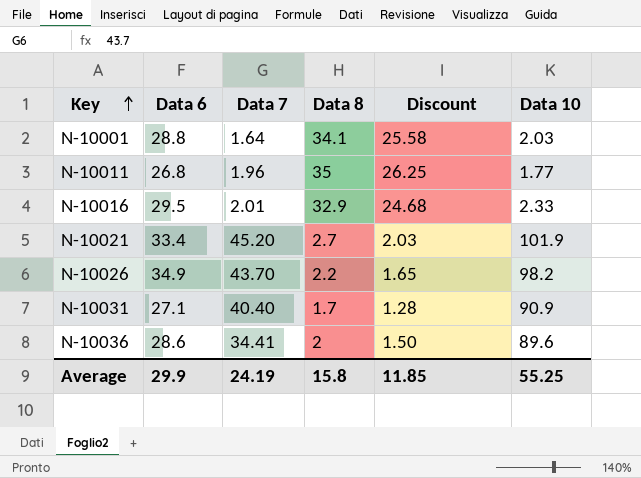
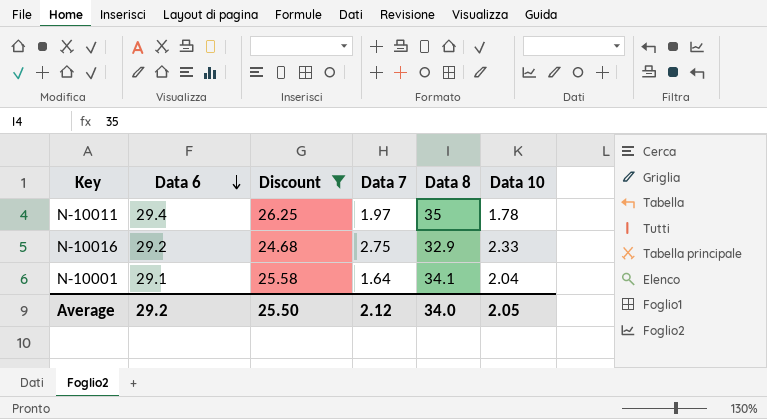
filter: none -> Discount >= 24.68
row order: Key ascending -> Data 6 descending
column Discount | position: 5 -> 3
N-10011 | Data 6: 26.8 -> 29.4
N-10011 | Data 7: 1.96 -> 1.97
N-10011 | Data 10: 1.77 -> 1.78
N-10016 | Data 6: 29.5 -> 29.2
N-10016 | Data 7: 2.01 -> 2.75
N-10001 | Data 6: 28.8 -> 29.1
N-10001 | Data 10: 2.03 -> 2.04
Average | Data 6: 29.9 -> 29.2
Average | Discount: 11.85 -> 25.50
Average | Data 7: 24.19 -> 2.12
Average | Data 8: 15.8 -> 34.0
Average | Data 10: 55.25 -> 2.05

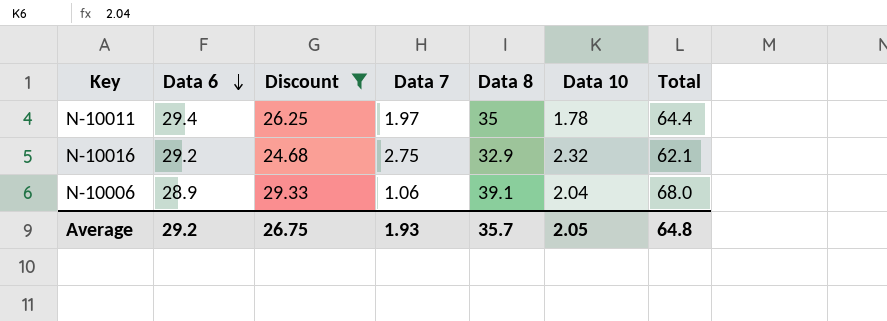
column Total | formula: none -> [Data 6] + [Data 8]
row N-10001: 29.1 | 25.58 | 1.64 | 34.1 | 2.04 -> none
N-10016 | Data 10: 2.33 -> 2.32
row N-10006: none -> 28.9 | 29.33 | 1.06 | 39.1 | 2.04 | 68.0
Average | Discount: 25.50 -> 26.75
Average | Data 7: 2.12 -> 1.93
Average | Data 8: 34.0 -> 35.7

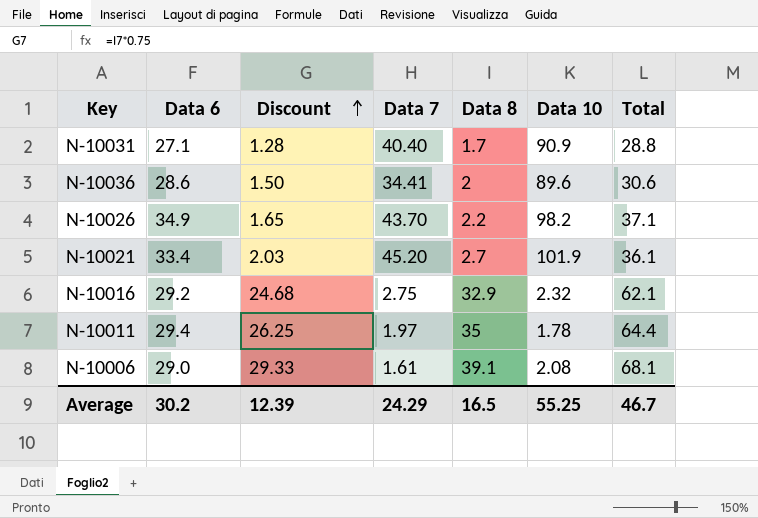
filter: Discount >= 24.68 -> none
row order: Data 6 descending -> Discount ascending
N-10006 | Data 6: 28.9 -> 29.0
N-10006 | Data 7: 1.06 -> 1.61
N-10006 | Data 10: 2.04 -> 2.08
N-10006 | Total: 68.0 -> 68.1
Average | Data 6: 29.2 -> 30.2
Average | Discount: 26.75 -> 12.39
Average | Data 7: 1.93 -> 24.29
Average | Data 8: 35.7 -> 16.5
Average | Data 10: 2.05 -> 55.25
Average | Total: 64.8 -> 46.7

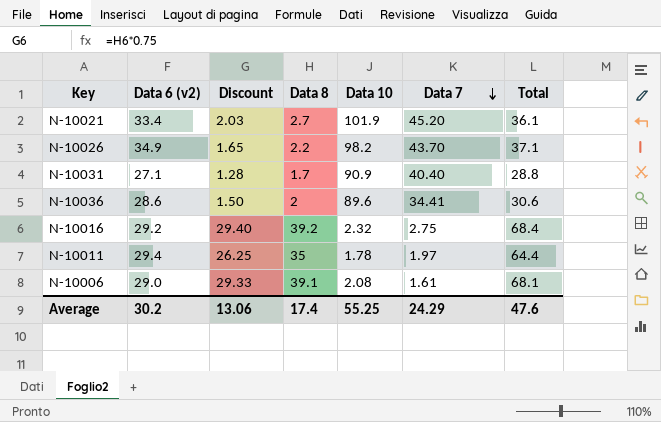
row order: Discount ascending -> Data 7 descending
column name: Data 6 -> Data 6 (v2)
column Data 7 | position: 4 -> 6
N-10016 | Discount: 24.68 -> 29.40
N-10016 | Data 8: 32.9 -> 39.2
N-10016 | Total: 62.1 -> 68.4
Average | Discount: 12.39 -> 13.06
Average | Data 8: 16.5 -> 17.4
Average | Total: 46.7 -> 47.6

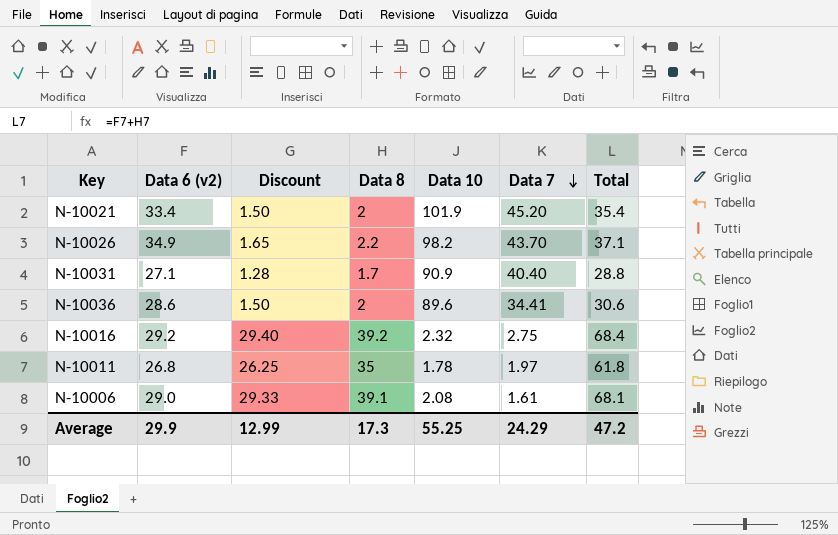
N-10021 | Discount: 2.03 -> 1.50
N-10021 | Data 8: 2.7 -> 2
N-10021 | Total: 36.1 -> 35.4
N-10011 | Data 6 (v2): 29.4 -> 26.8
N-10011 | Total: 64.4 -> 61.8
Average | Data 6 (v2): 30.2 -> 29.9
Average | Discount: 13.06 -> 12.99
Average | Data 8: 17.4 -> 17.3
Average | Total: 47.6 -> 47.2

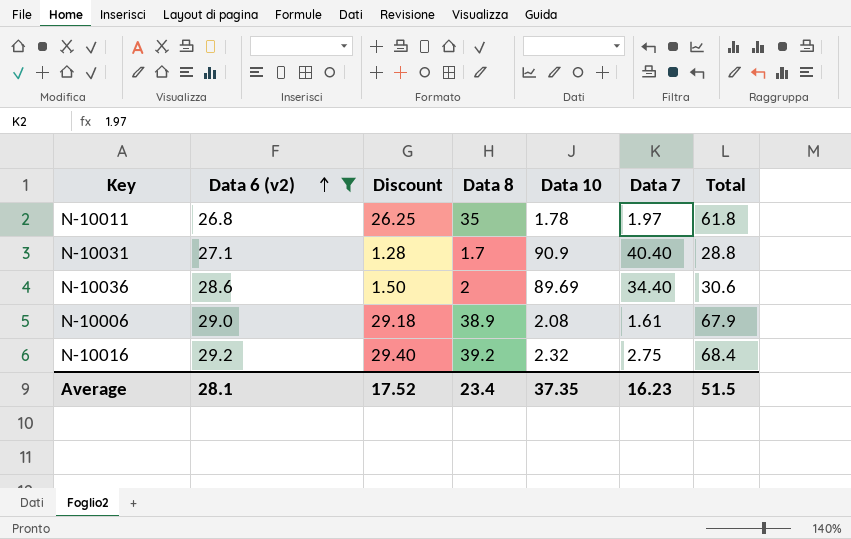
filter: none -> Data 6 (v2) <= 29.2
row order: Data 7 descending -> Data 6 (v2) ascending
N-10036 | Data 10: 89.6 -> 89.69
N-10036 | Data 7: 34.41 -> 34.40
N-10006 | Discount: 29.33 -> 29.18
N-10006 | Data 8: 39.1 -> 38.9
N-10006 | Total: 68.1 -> 67.9
Average | Data 6 (v2): 29.9 -> 28.1
Average | Discount: 12.99 -> 17.52
Average | Data 8: 17.3 -> 23.4
Average | Data 10: 55.25 -> 37.35
Average | Data 7: 24.29 -> 16.23
Average | Total: 47.2 -> 51.5

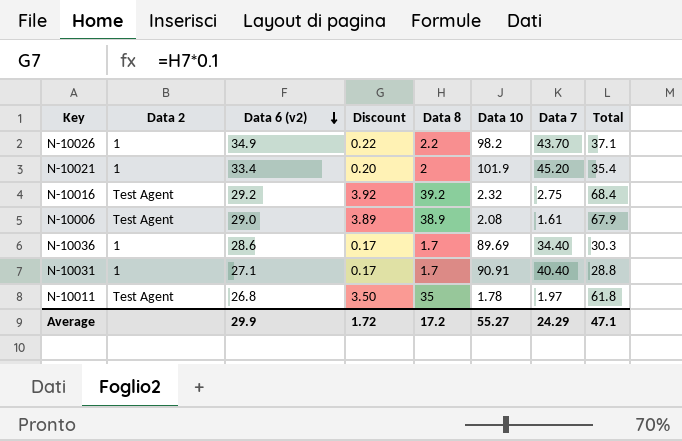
filter: Data 6 (v2) <= 29.2 -> none
row order: Data 6 (v2) ascending -> Data 6 (v2) descending
column Data 2 | position: none -> 2
column Discount | formula: [Data 8] * 0.75 -> [Data 8] * 0.1
N-10036 | Data 8: 2 -> 1.7
N-10036 | Total: 30.6 -> 30.3
N-10031 | Data 10: 90.9 -> 90.91
Average | Data 6 (v2): 28.1 -> 29.9
Average | Discount: 17.52 -> 1.72
Average | Data 8: 23.4 -> 17.2
Average | Data 10: 37.35 -> 55.27
Average | Data 7: 16.23 -> 24.29
Average | Total: 51.5 -> 47.1

